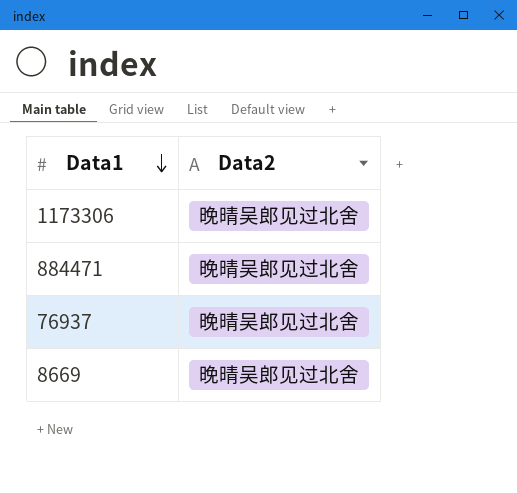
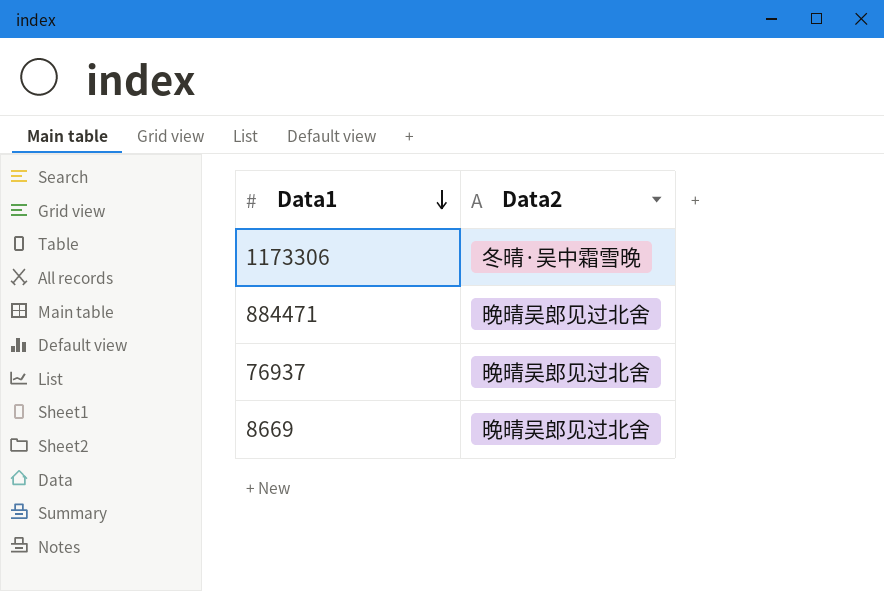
1173306 | Data2: 晚晴吴郎见过北舍 -> 冬晴·吴中霜雪晚

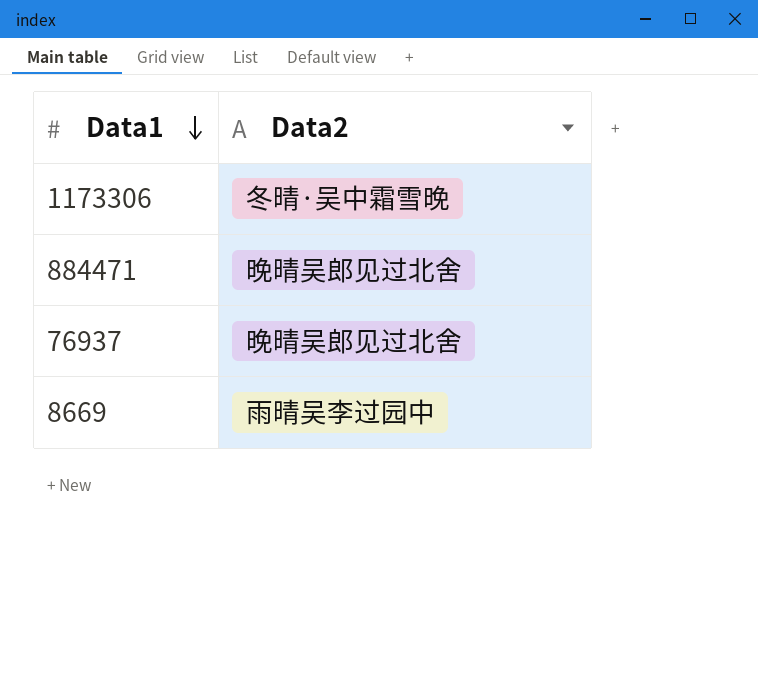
8669 | Data2: 晚晴吴郎见过北舍 -> 雨晴吴李过园中

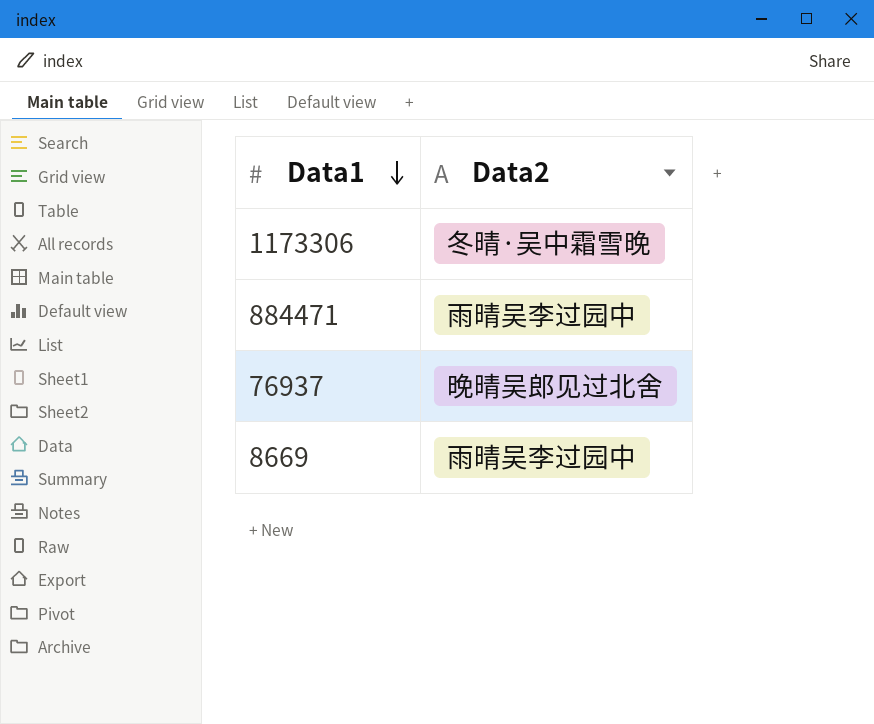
884471 | Data2: 晚晴吴郎见过北舍 -> 雨晴吴李过园中

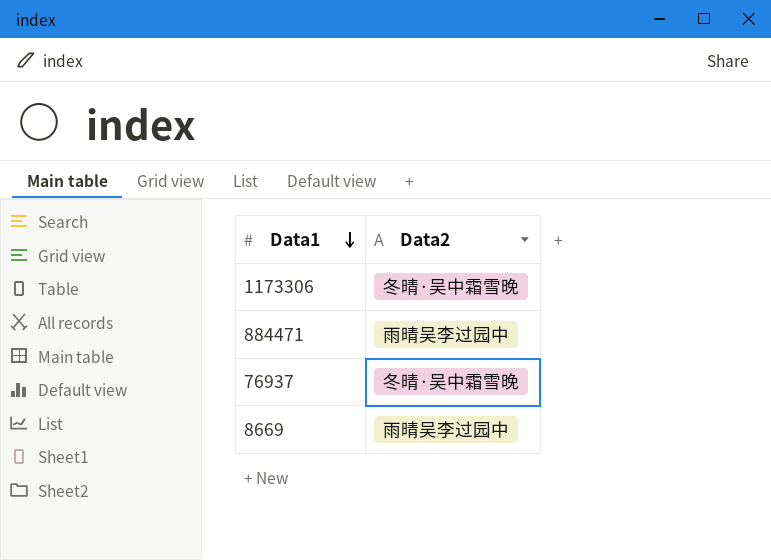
76937 | Data2: 晚晴吴郎见过北舍 -> 冬晴·吴中霜雪晚

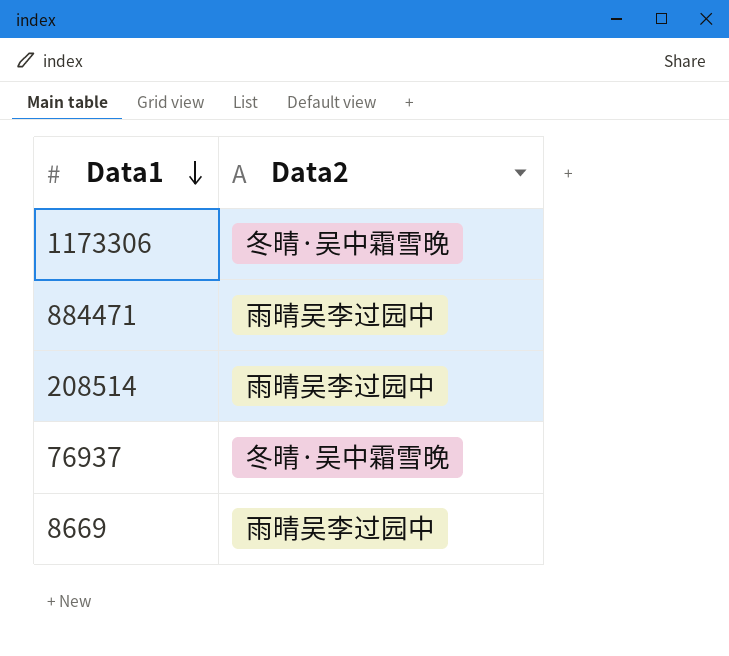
row 208514: none -> 雨晴吴李过园中

